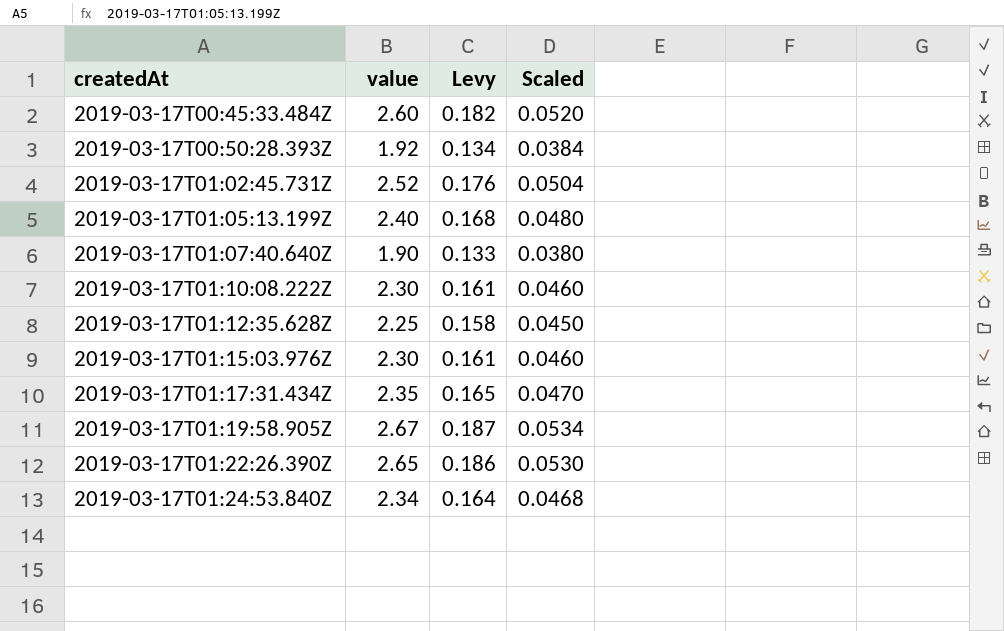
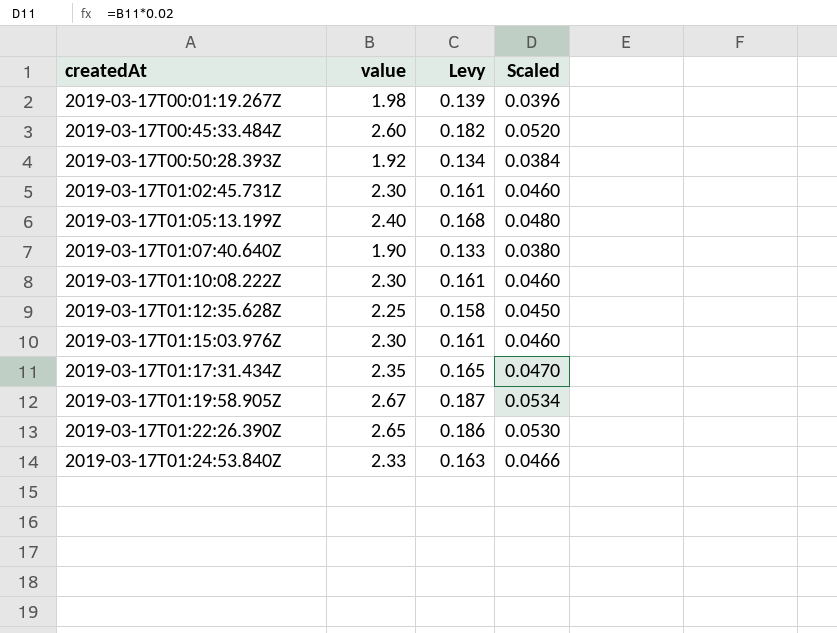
row 2019-03-17T00:01:19.267Z: none -> 1.98 | 0.139 | 0.0396
2019-03-17T01:02:45.731Z | value: 2.52 -> 2.30
2019-03-17T01:02:45.731Z | Levy: 0.176 -> 0.161
2019-03-17T01:02:45.731Z | Scaled: 0.0504 -> 0.0460
2019-03-17T01:24:53.840Z | value: 2.34 -> 2.33
2019-03-17T01:24:53.840Z | Levy: 0.164 -> 0.163
2019-03-17T01:24:53.840Z | Scaled: 0.0468 -> 0.0466

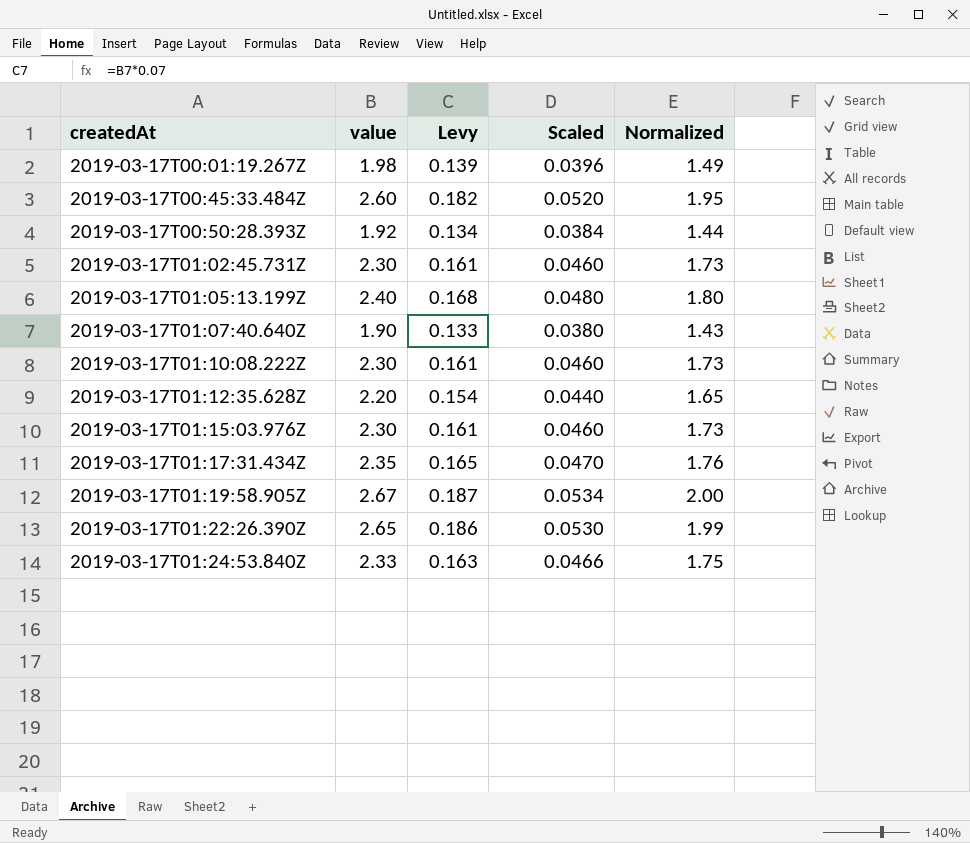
column Normalized | formula: none -> [value] * 0.75
2019-03-17T01:12:35.628Z | value: 2.25 -> 2.20
2019-03-17T01:12:35.628Z | Levy: 0.158 -> 0.154
2019-03-17T01:12:35.628Z | Scaled: 0.0450 -> 0.0440

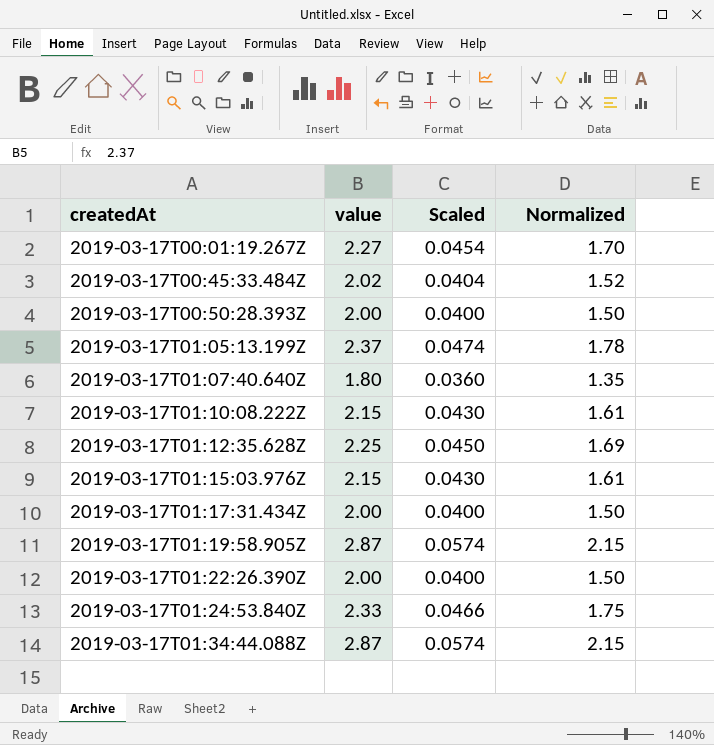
column Levy | formula: [value] * 0.07 -> none
row 2019-03-17T01:02:45.731Z: 2.30 | 0.161 | 0.0460 | 1.73 -> none
2019-03-17T00:01:19.267Z | value: 1.98 -> 2.27
2019-03-17T00:01:19.267Z | Scaled: 0.0396 -> 0.0454
2019-03-17T00:01:19.267Z | Normalized: 1.49 -> 1.70
2019-03-17T00:45:33.484Z | value: 2.60 -> 2.02
2019-03-17T00:45:33.484Z | Scaled: 0.0520 -> 0.0404
2019-03-17T00:45:33.484Z | Normalized: 1.95 -> 1.52
2019-03-17T00:50:28.393Z | value: 1.92 -> 2.00
2019-03-17T00:50:28.393Z | Scaled: 0.0384 -> 0.0400
2019-03-17T00:50:28.393Z | Normalized: 1.44 -> 1.50
2019-03-17T01:05:13.199Z | value: 2.40 -> 2.37
2019-03-17T01:05:13.199Z | Scaled: 0.0480 -> 0.0474
2019-03-17T01:05:13.199Z | Normalized: 1.80 -> 1.78
2019-03-17T01:07:40.640Z | value: 1.90 -> 1.80
2019-03-17T01:07:40.640Z | Scaled: 0.0380 -> 0.0360
2019-03-17T01:07:40.640Z | Normalized: 1.43 -> 1.35
2019-03-17T01:10:08.222Z | value: 2.30 -> 2.15
2019-03-17T01:10:08.222Z | Scaled: 0.0460 -> 0.0430
2019-03-17T01:10:08.222Z | Normalized: 1.73 -> 1.61
2019-03-17T01:12:35.628Z | value: 2.20 -> 2.25
2019-03-17T01:12:35.628Z | Scaled: 0.0440 -> 0.0450
2019-03-17T01:12:35.628Z | Normalized: 1.65 -> 1.69
2019-03-17T01:15:03.976Z | value: 2.30 -> 2.15
2019-03-17T01:15:03.976Z | Scaled: 0.0460 -> 0.0430
2019-03-17T01:15:03.976Z | Normalized: 1.73 -> 1.61
2019-03-17T01:17:31.434Z | value: 2.35 -> 2.00
2019-03-17T01:17:31.434Z | Scaled: 0.0470 -> 0.0400
2019-03-17T01:17:31.434Z | Normalized: 1.76 -> 1.50
2019-03-17T01:19:58.905Z | value: 2.67 -> 2.87
2019-03-17T01:19:58.905Z | Scaled: 0.0534 -> 0.0574
2019-03-17T01:19:58.905Z | Normalized: 2.00 -> 2.15
2019-03-17T01:22:26.390Z | value: 2.65 -> 2.00
2019-03-17T01:22:26.390Z | Scaled: 0.0530 -> 0.0400
2019-03-17T01:22:26.390Z | Normalized: 1.99 -> 1.50
row 2019-03-17T01:34:44.088Z: none -> 2.87 | 0.0574 | 2.15

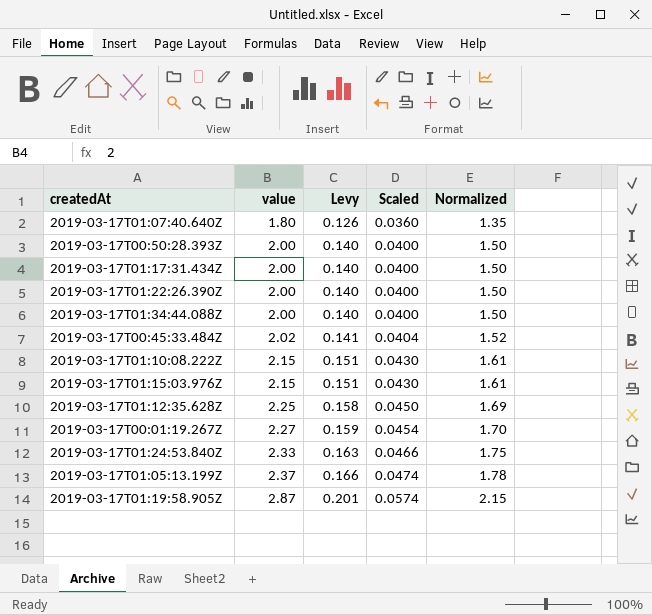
row order: createdAt ascending -> value ascending
column Levy | formula: none -> [value] * 0.07
2019-03-17T01:34:44.088Z | value: 2.87 -> 2.00
2019-03-17T01:34:44.088Z | Scaled: 0.0574 -> 0.0400
2019-03-17T01:34:44.088Z | Normalized: 2.15 -> 1.50

